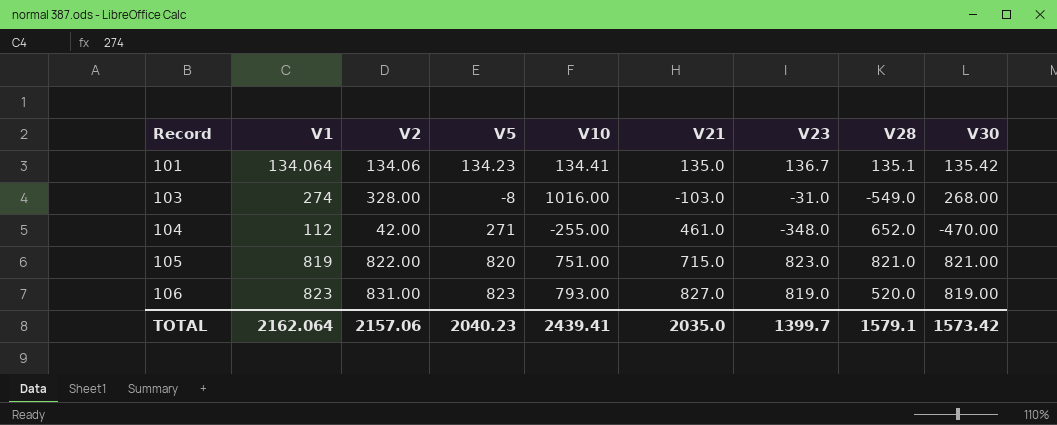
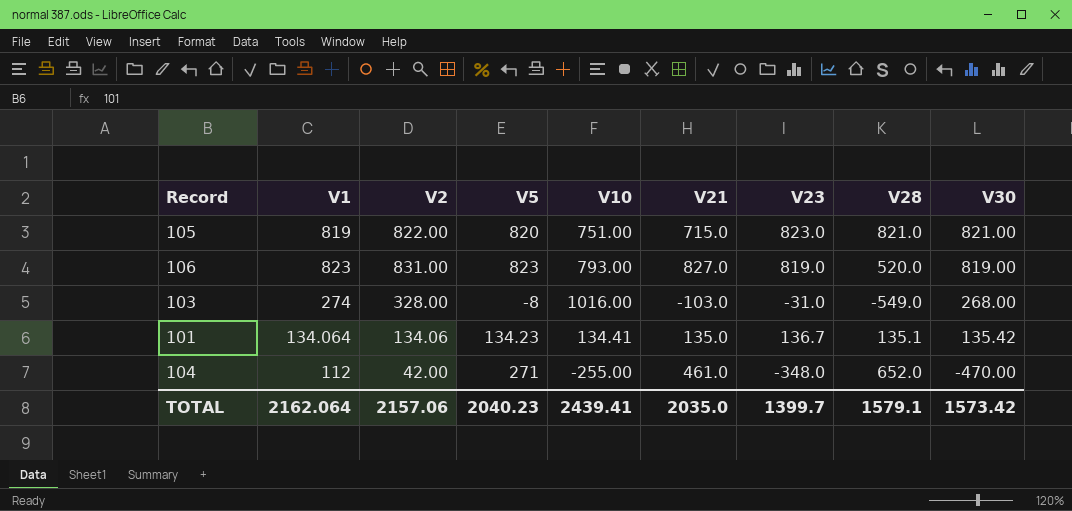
row order: Record ascending -> V30 descending

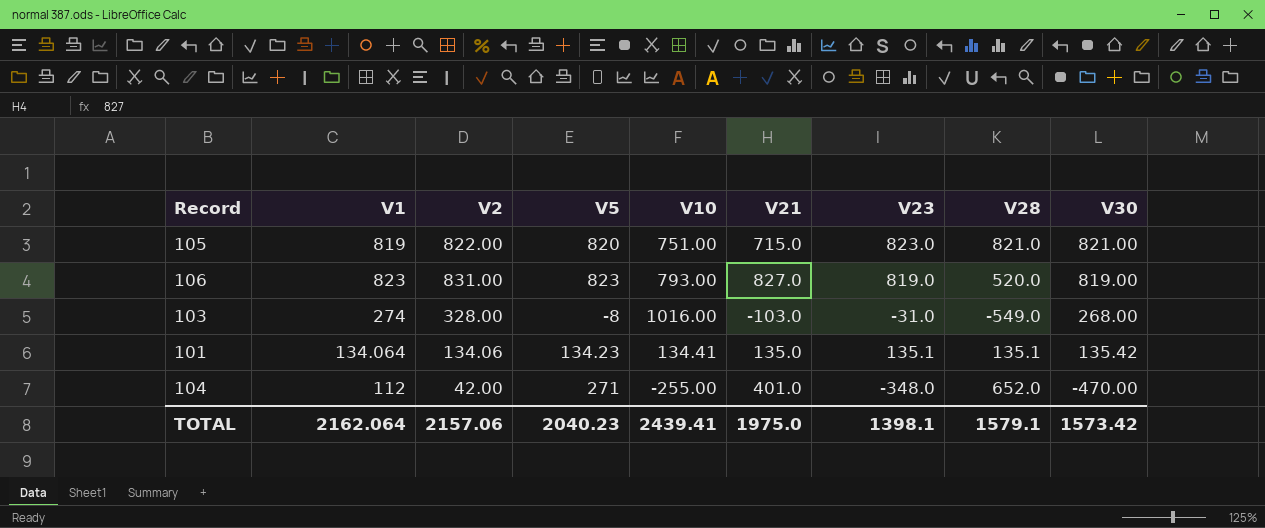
101 | V23: 136.7 -> 135.1
104 | V21: 461.0 -> 401.0
TOTAL | V21: 2035.0 -> 1975.0
TOTAL | V23: 1399.7 -> 1398.1

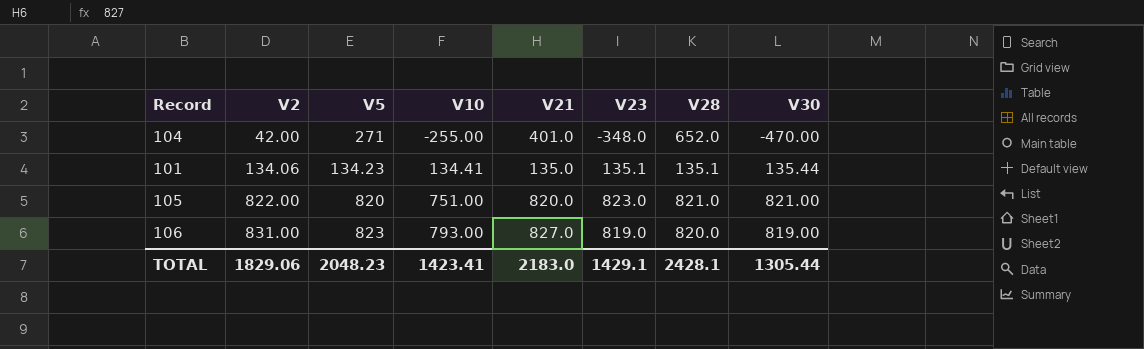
row order: V30 descending -> V2 ascending
column V1 | position: 2 -> none
row 103: 274 | 328.00 | -8 | 1016.00 | -103.0 | -31.0 | -549.0 | 268.00 -> none
101 | V30: 135.42 -> 135.44
105 | V21: 715.0 -> 820.0
106 | V28: 520.0 -> 820.0
TOTAL | V2: 2157.06 -> 1829.06
TOTAL | V5: 2040.23 -> 2048.23
TOTAL | V10: 2439.41 -> 1423.41
TOTAL | V21: 1975.0 -> 2183.0
TOTAL | V23: 1398.1 -> 1429.1
TOTAL | V28: 1579.1 -> 2428.1
TOTAL | V30: 1573.42 -> 1305.44

